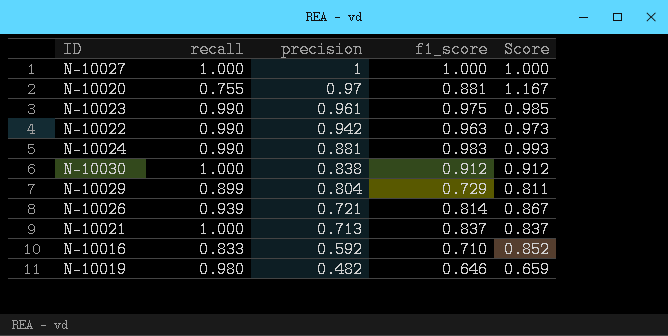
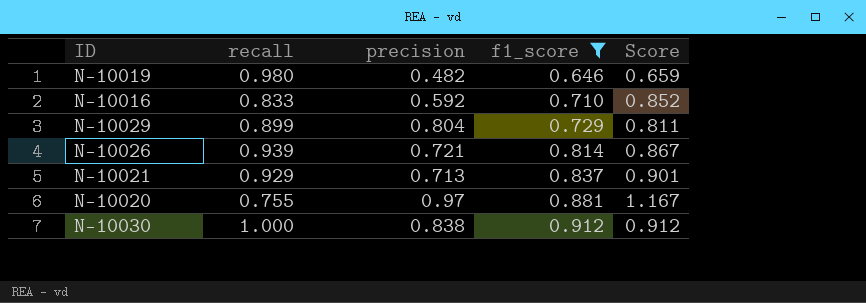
filter: none -> f1_score <= 0.912
row order: precision descending -> f1_score ascending
N-10021 | recall: 1.000 -> 0.929
N-10021 | Score: 0.837 -> 0.901

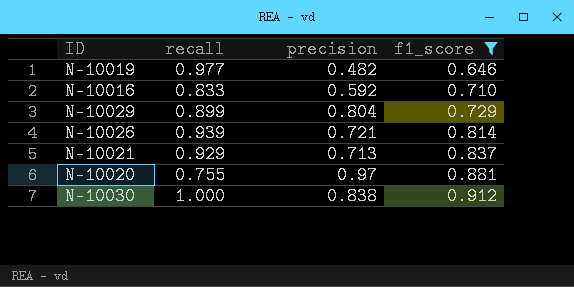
column Score | formula: [f1_score] / [recall] -> none
N-10019 | recall: 0.980 -> 0.977

